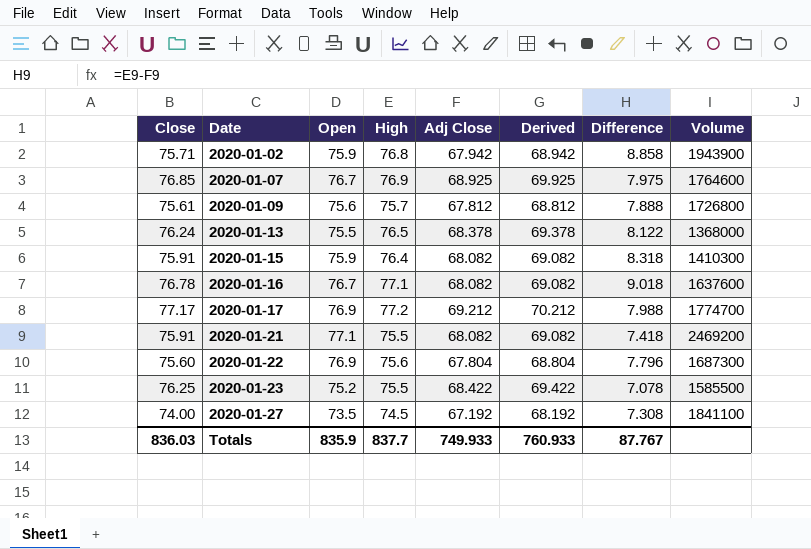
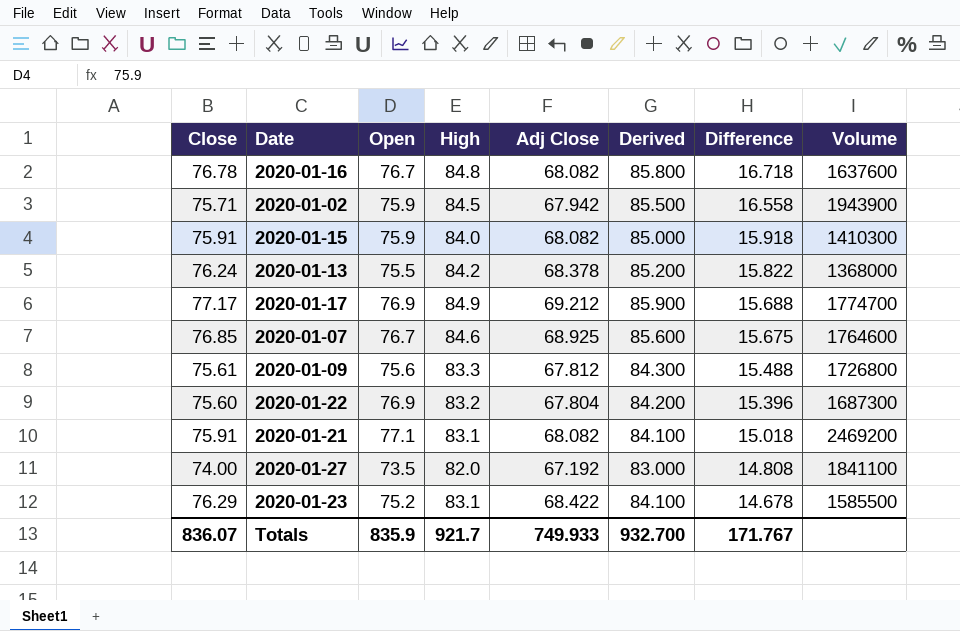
row order: Date ascending -> Difference descending
column Derived | formula: [Adj Close] + 1 -> [High] + 1
2020-01-16 | High: 77.1 -> 84.8
2020-01-16 | Difference: 9.018 -> 16.718
2020-01-02 | High: 76.8 -> 84.5
2020-01-02 | Difference: 8.858 -> 16.558
2020-01-15 | High: 76.4 -> 84.0
2020-01-15 | Difference: 8.318 -> 15.918
2020-01-13 | High: 76.5 -> 84.2
2020-01-13 | Difference: 8.122 -> 15.822
2020-01-17 | High: 77.2 -> 84.9
2020-01-17 | Difference: 7.988 -> 15.688
2020-01-07 | High: 76.9 -> 84.6
2020-01-07 | Difference: 7.975 -> 15.675
2020-01-09 | High: 75.7 -> 83.3
2020-01-09 | Difference: 7.888 -> 15.488
2020-01-22 | High: 75.6 -> 83.2
2020-01-22 | Difference: 7.796 -> 15.396
2020-01-21 | High: 75.5 -> 83.1
2020-01-21 | Difference: 7.418 -> 15.018
2020-01-27 | High: 74.5 -> 82.0
2020-01-27 | Difference: 7.308 -> 14.808
2020-01-23 | Close: 76.25 -> 76.29
2020-01-23 | High: 75.5 -> 83.1
2020-01-23 | Difference: 7.078 -> 14.678
Totals | Close: 836.03 -> 836.07
Totals | High: 837.7 -> 921.7
Totals | Derived: 760.933 -> 932.700
Totals | Difference: 87.767 -> 171.767

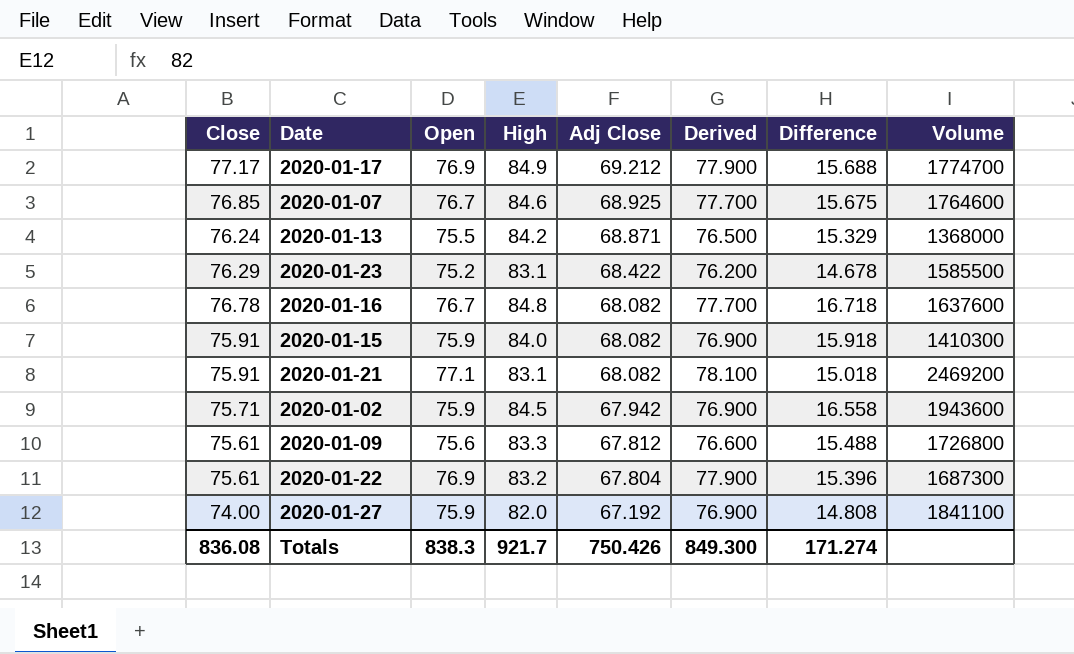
row order: Difference descending -> Adj Close descending
column Derived | formula: [High] + 1 -> [Open] + 1
2020-01-13 | Adj Close: 68.378 -> 68.871
2020-01-13 | Difference: 15.822 -> 15.329
2020-01-02 | Volume: 1943900 -> 1943600
2020-01-22 | Close: 75.60 -> 75.61
2020-01-27 | Open: 73.5 -> 75.9
Totals | Close: 836.07 -> 836.08
Totals | Open: 835.9 -> 838.3
Totals | Adj Close: 749.933 -> 750.426
Totals | Derived: 932.700 -> 849.300
Totals | Difference: 171.767 -> 171.274

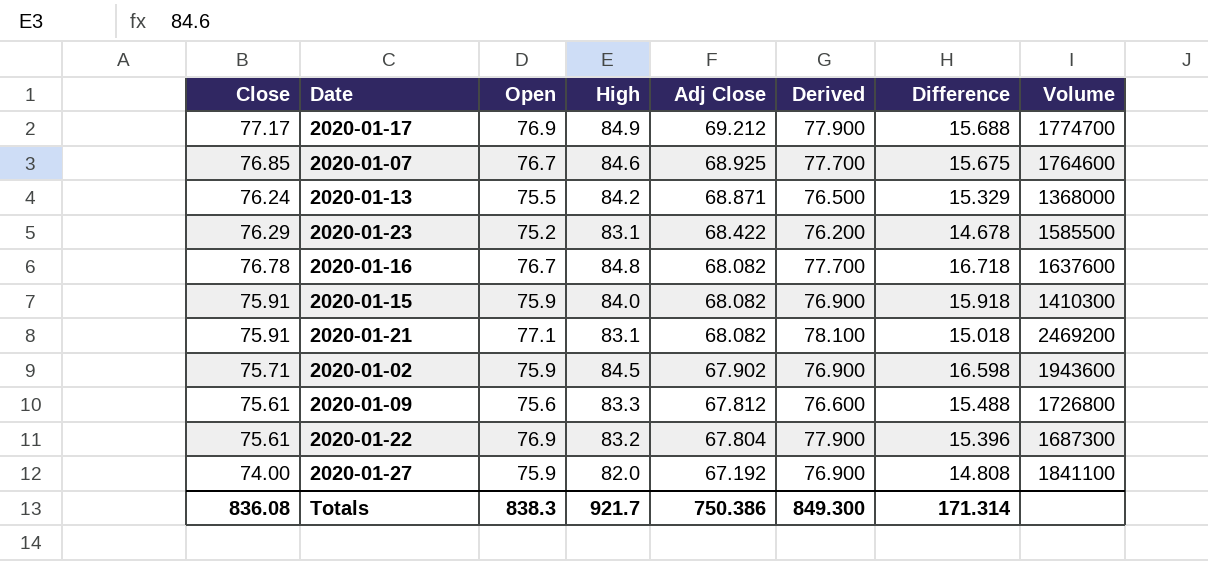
2020-01-02 | Adj Close: 67.942 -> 67.902
2020-01-02 | Difference: 16.558 -> 16.598
Totals | Adj Close: 750.426 -> 750.386
Totals | Difference: 171.274 -> 171.314

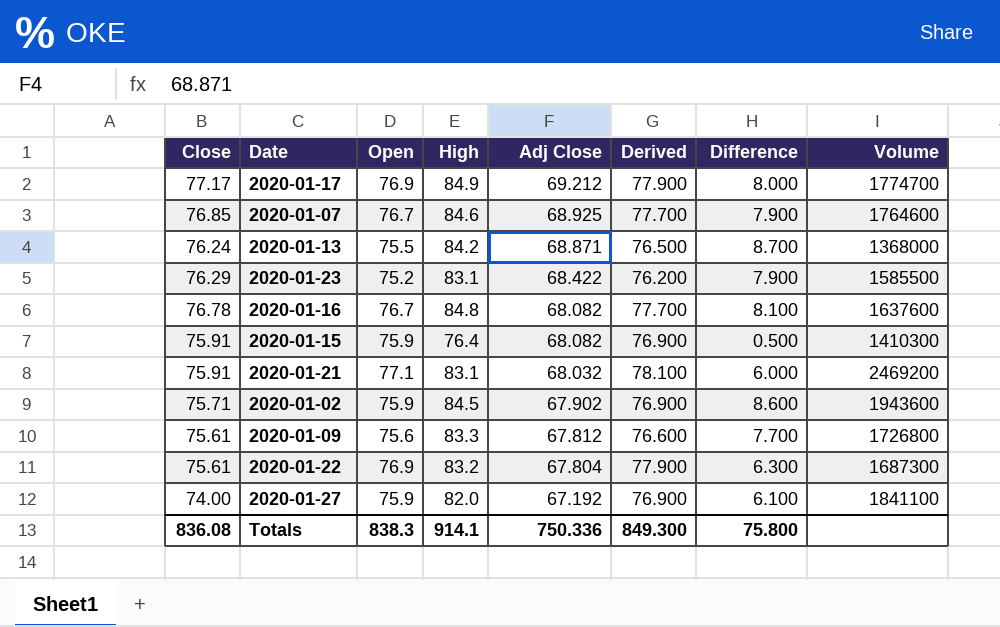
column Difference | formula: [High] - [Adj Close] -> [High] - [Open]
2020-01-15 | High: 84.0 -> 76.4
2020-01-21 | Adj Close: 68.082 -> 68.032
Totals | High: 921.7 -> 914.1
Totals | Adj Close: 750.386 -> 750.336
Totals | Difference: 171.314 -> 75.800

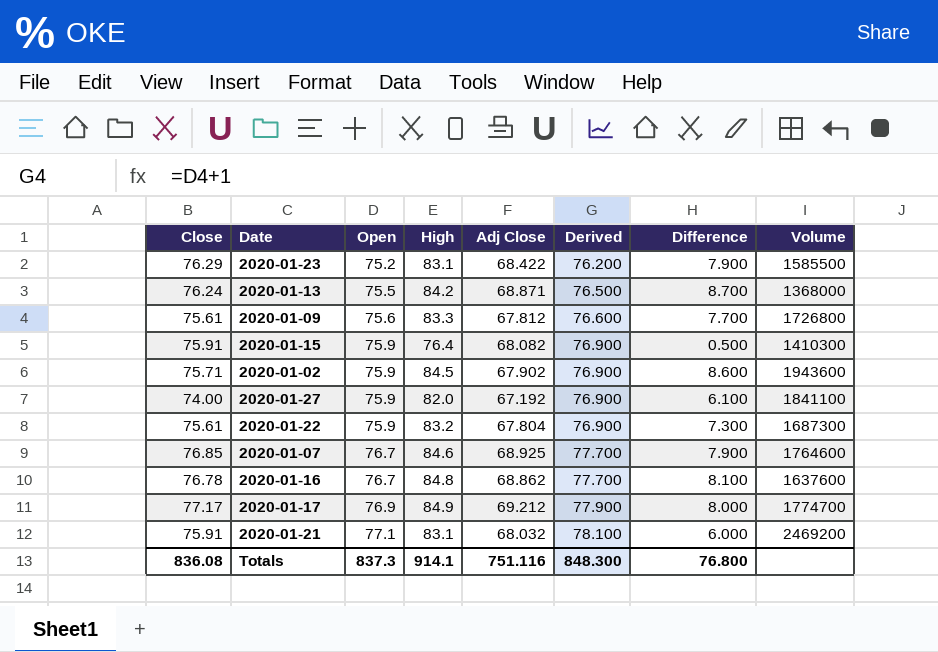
row order: Adj Close descending -> Open ascending
2020-01-22 | Open: 76.9 -> 75.9
2020-01-22 | Derived: 77.900 -> 76.900
2020-01-22 | Difference: 6.300 -> 7.300
2020-01-16 | Adj Close: 68.082 -> 68.862
Totals | Open: 838.3 -> 837.3
Totals | Adj Close: 750.336 -> 751.116
Totals | Derived: 849.300 -> 848.300
Totals | Difference: 75.800 -> 76.800

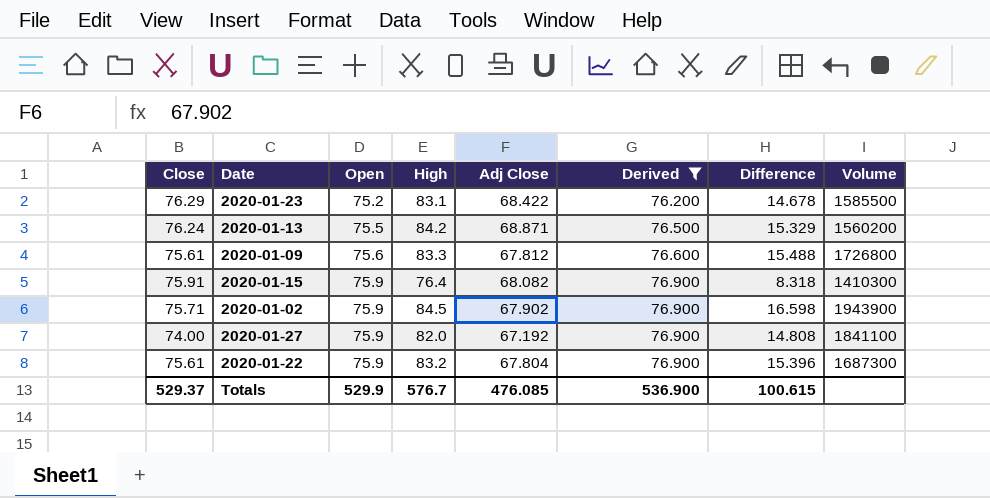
filter: none -> Derived <= 76.900
column Difference | formula: [High] - [Open] -> [High] - [Adj Close]
2020-01-13 | Volume: 1368000 -> 1560200
2020-01-02 | Volume: 1943600 -> 1943900
Totals | Close: 836.08 -> 529.37
Totals | Open: 837.3 -> 529.9
Totals | High: 914.1 -> 576.7
Totals | Adj Close: 751.116 -> 476.085
Totals | Derived: 848.300 -> 536.900
Totals | Difference: 76.800 -> 100.615

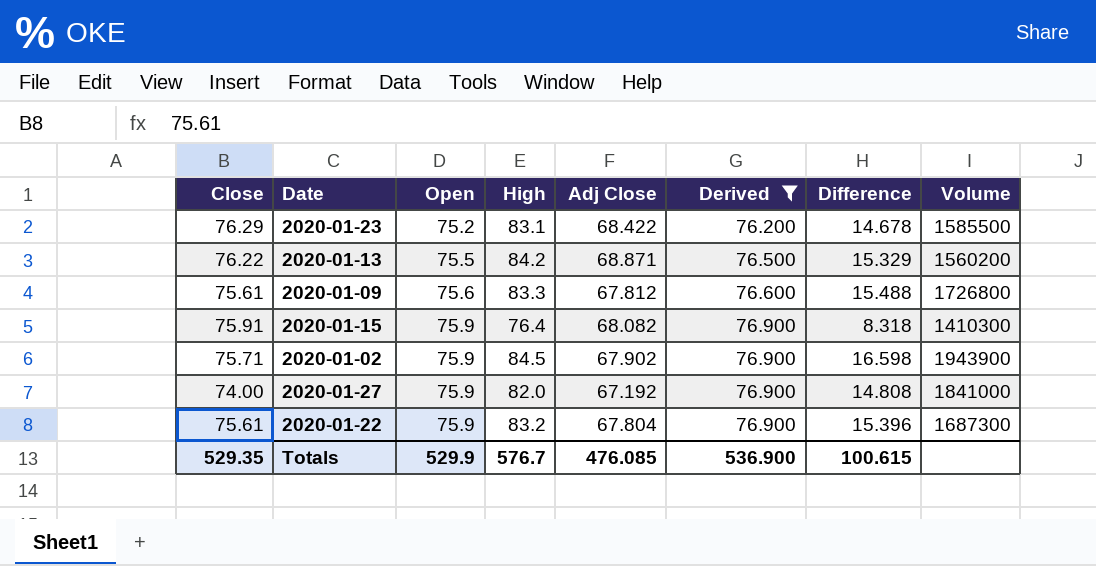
2020-01-13 | Close: 76.24 -> 76.22
2020-01-27 | Volume: 1841100 -> 1841000
Totals | Close: 529.37 -> 529.35

